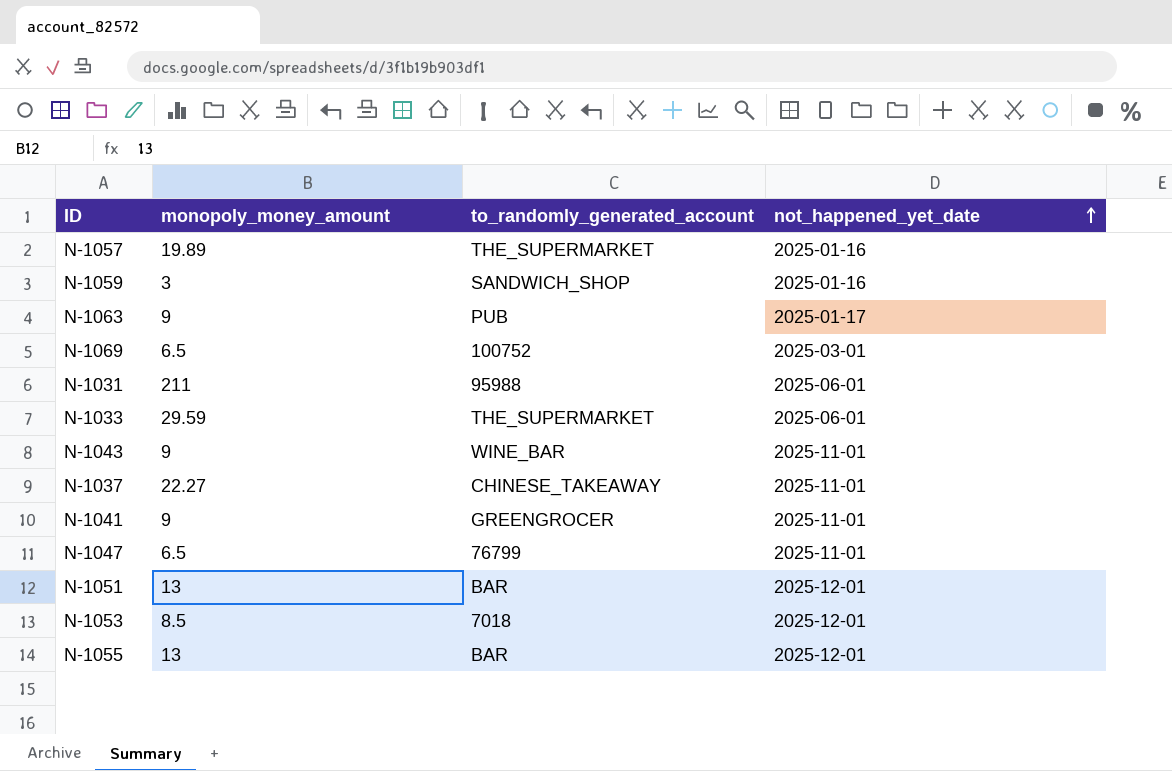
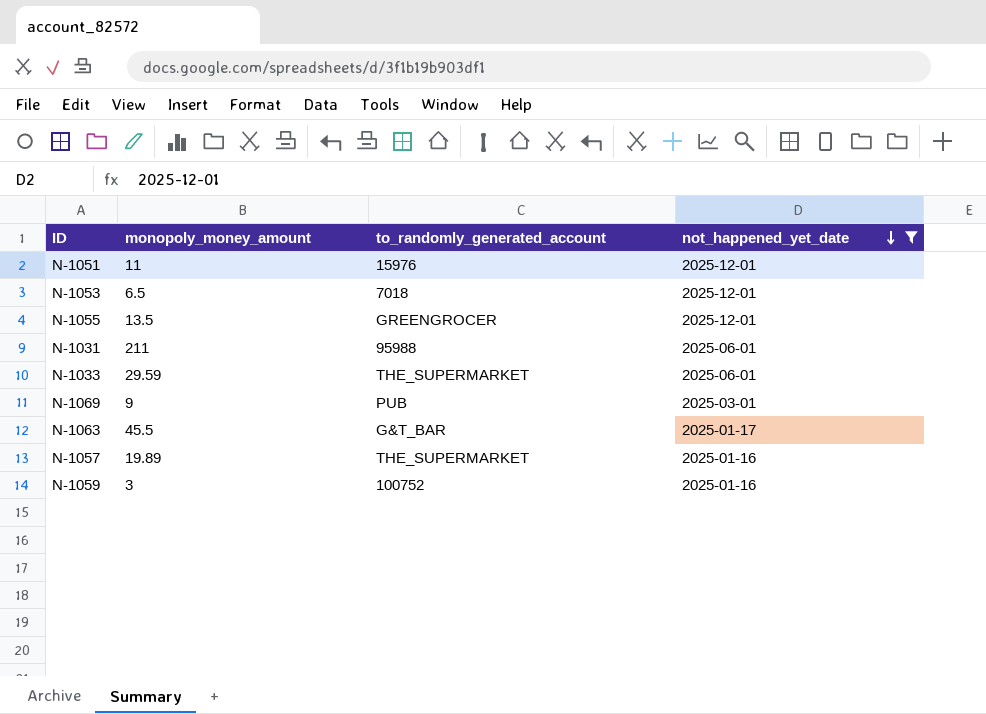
filter: none -> not_happened_yet_date != 2025-11-01
row order: not_happened_yet_date ascending -> not_happened_yet_date descending
N-1051 | monopoly_money_amount: 13 -> 11
N-1051 | to_randomly_generated_account: BAR -> 15976
N-1053 | monopoly_money_amount: 8.5 -> 6.5
N-1055 | monopoly_money_amount: 13 -> 13.5
N-1055 | to_randomly_generated_account: BAR -> GREENGROCER
N-1069 | monopoly_money_amount: 6.5 -> 9
N-1069 | to_randomly_generated_account: 100752 -> PUB
N-1063 | monopoly_money_amount: 9 -> 45.5
N-1063 | to_randomly_generated_account: PUB -> G&T_BAR
N-1059 | to_randomly_generated_account: SANDWICH_SHOP -> 100752

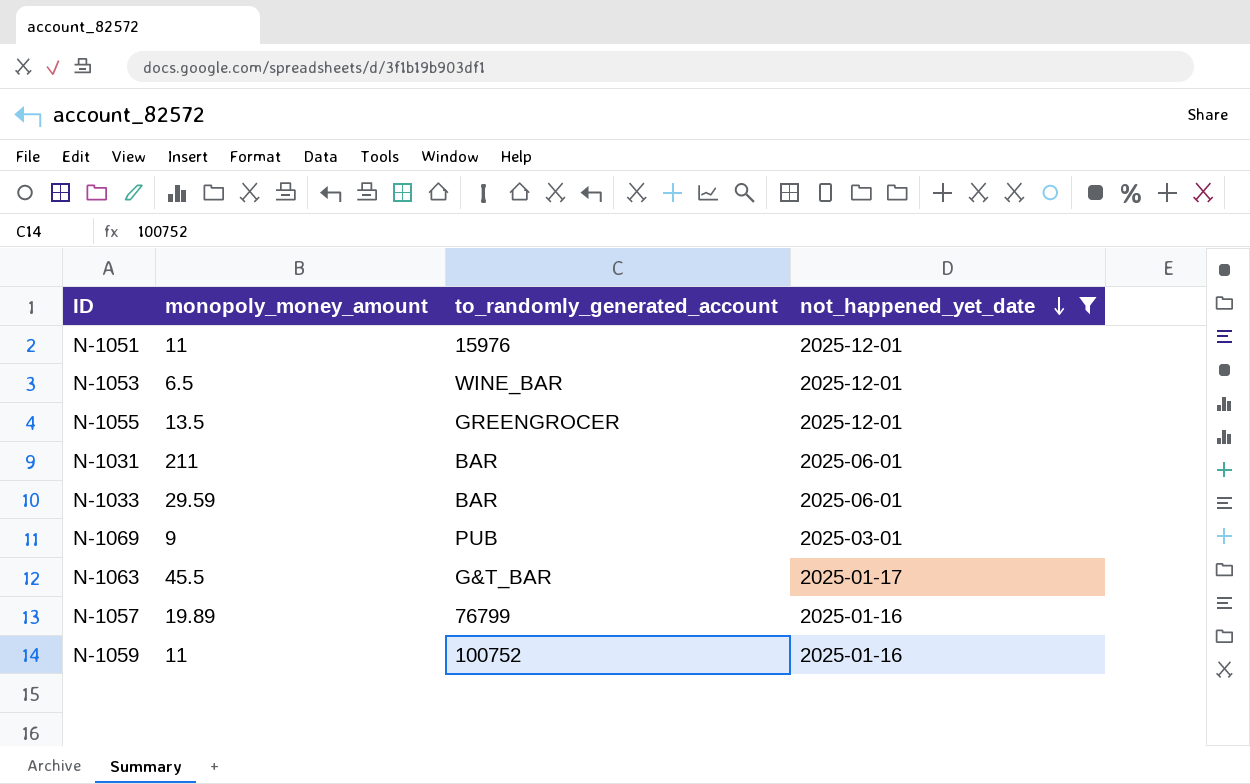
N-1053 | to_randomly_generated_account: 7018 -> WINE_BAR
N-1031 | to_randomly_generated_account: 95988 -> BAR
N-1033 | to_randomly_generated_account: THE_SUPERMARKET -> BAR
N-1057 | to_randomly_generated_account: THE_SUPERMARKET -> 76799
N-1059 | monopoly_money_amount: 3 -> 11

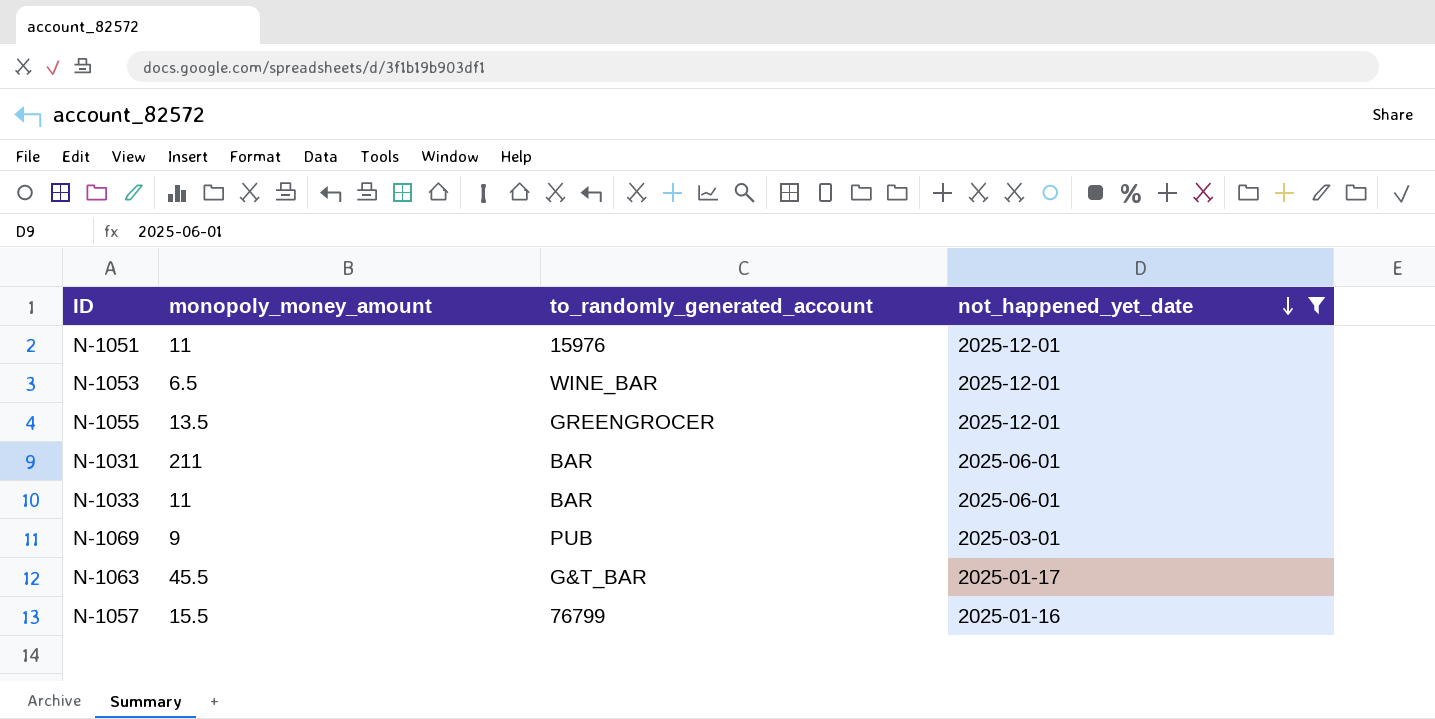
row N-1059: 11 | 100752 | 2025-01-16 -> none
N-1033 | monopoly_money_amount: 29.59 -> 11
N-1057 | monopoly_money_amount: 19.89 -> 15.5

